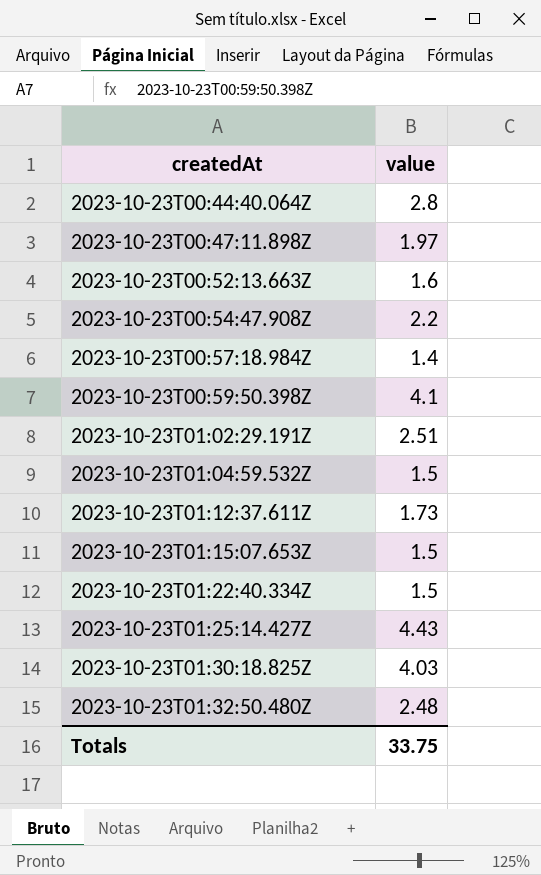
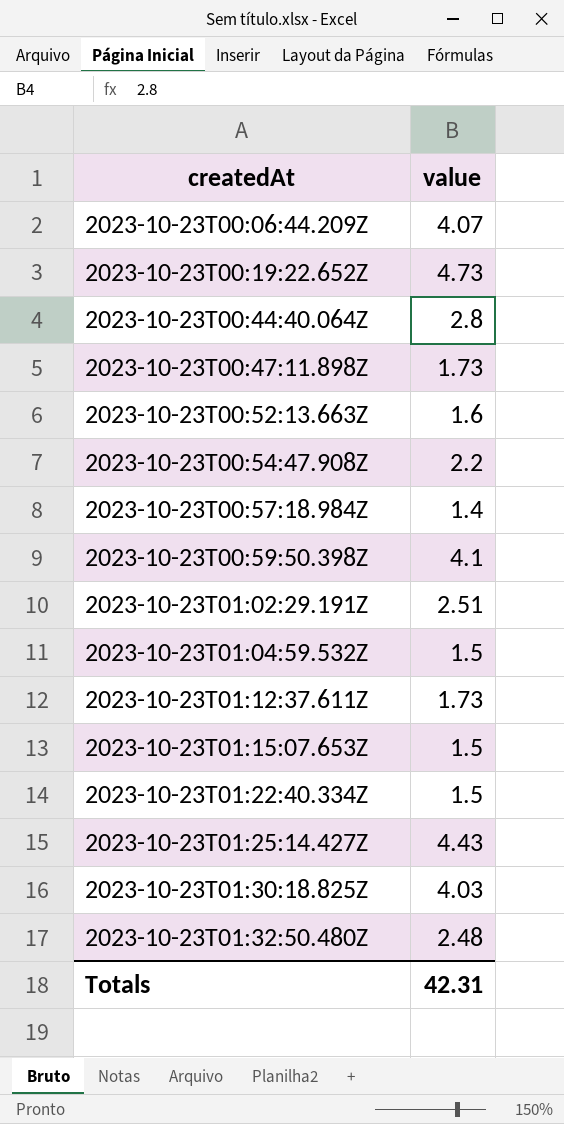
row 2023-10-23T00:06:44.209Z: none -> 4.07
row 2023-10-23T00:19:22.652Z: none -> 4.73
2023-10-23T00:47:11.898Z | value: 1.97 -> 1.73
Totals | value: 33.75 -> 42.31

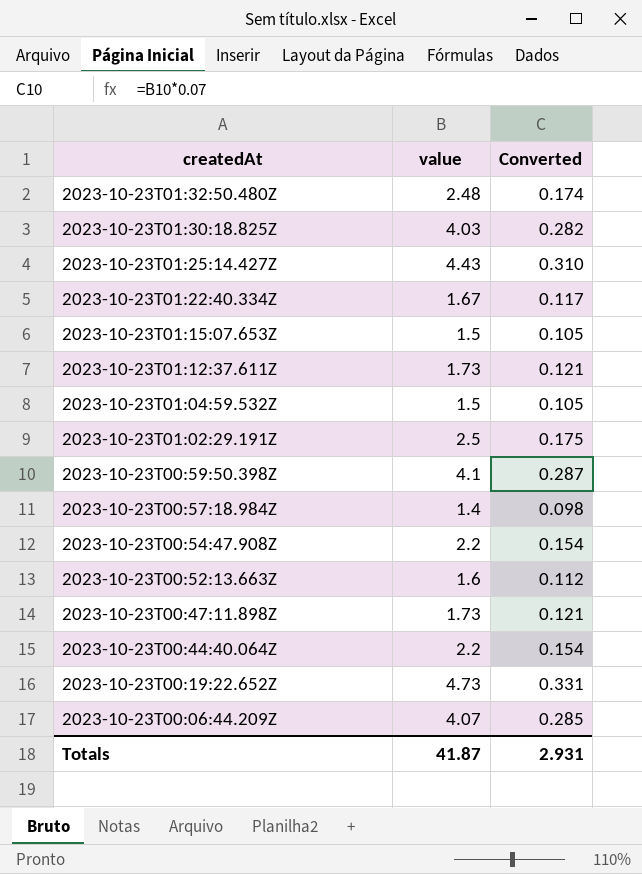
row order: createdAt ascending -> createdAt descending
column Converted | formula: none -> [value] * 0.07
2023-10-23T01:22:40.334Z | value: 1.5 -> 1.67
2023-10-23T01:02:29.191Z | value: 2.51 -> 2.5
2023-10-23T00:44:40.064Z | value: 2.8 -> 2.2
Totals | value: 42.31 -> 41.87

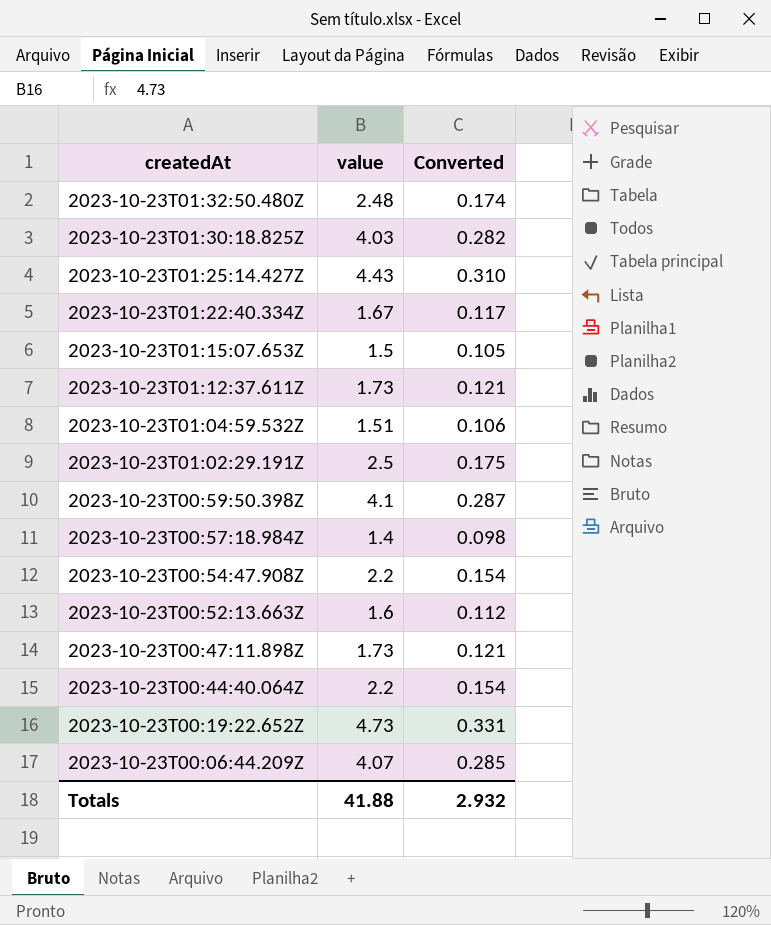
2023-10-23T01:04:59.532Z | value: 1.5 -> 1.51
2023-10-23T01:04:59.532Z | Converted: 0.105 -> 0.106
Totals | value: 41.87 -> 41.88
Totals | Converted: 2.931 -> 2.932

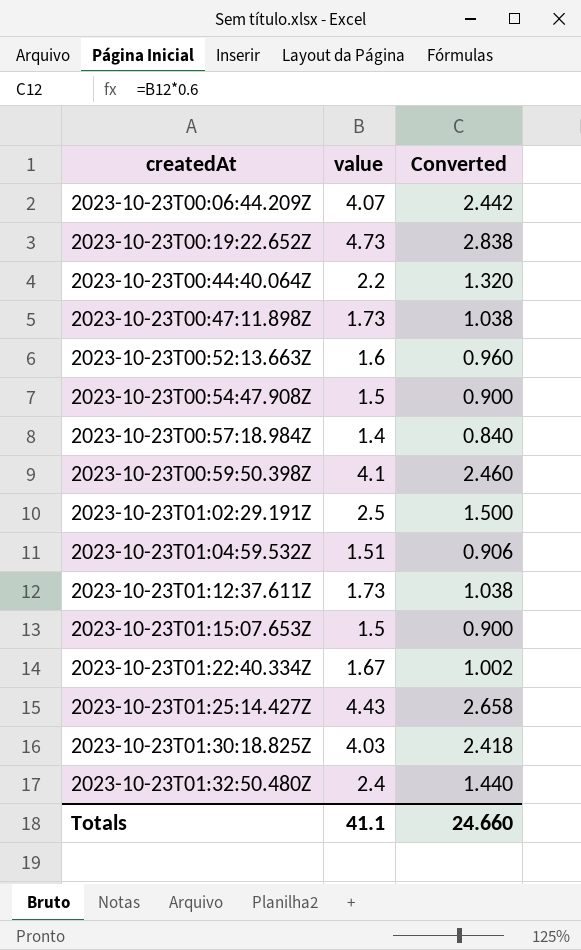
row order: createdAt descending -> createdAt ascending
column Converted | formula: [value] * 0.07 -> [value] * 0.6
2023-10-23T00:54:47.908Z | value: 2.2 -> 1.5
2023-10-23T01:32:50.480Z | value: 2.48 -> 2.4
Totals | value: 41.88 -> 41.1
Totals | Converted: 2.932 -> 24.660

